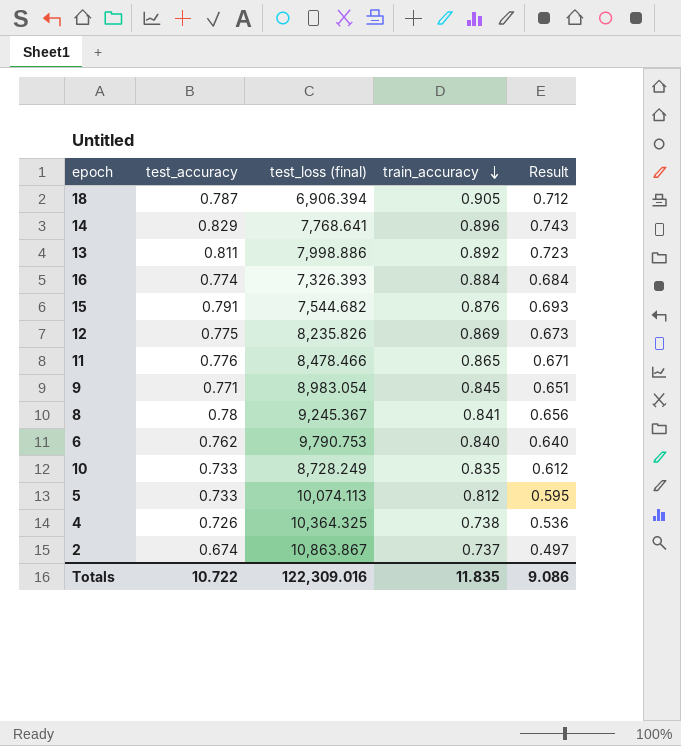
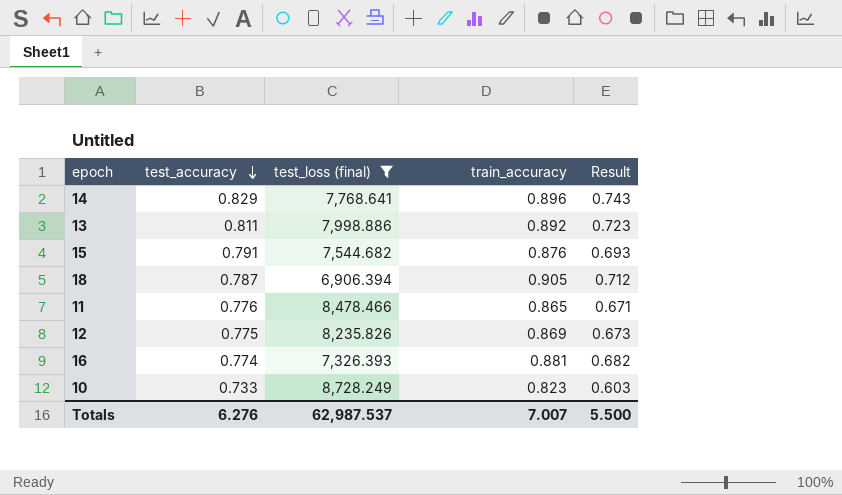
filter: none -> test_loss (final) <= 8,728.249
row order: train_accuracy descending -> test_accuracy descending
16 | train_accuracy: 0.884 -> 0.881
16 | Result: 0.684 -> 0.682
10 | train_accuracy: 0.835 -> 0.823
10 | Result: 0.612 -> 0.603
Totals | test_accuracy: 10.722 -> 6.276
Totals | test_loss (final): 122,309.016 -> 62,987.537
Totals | train_accuracy: 11.835 -> 7.007
Totals | Result: 9.086 -> 5.500

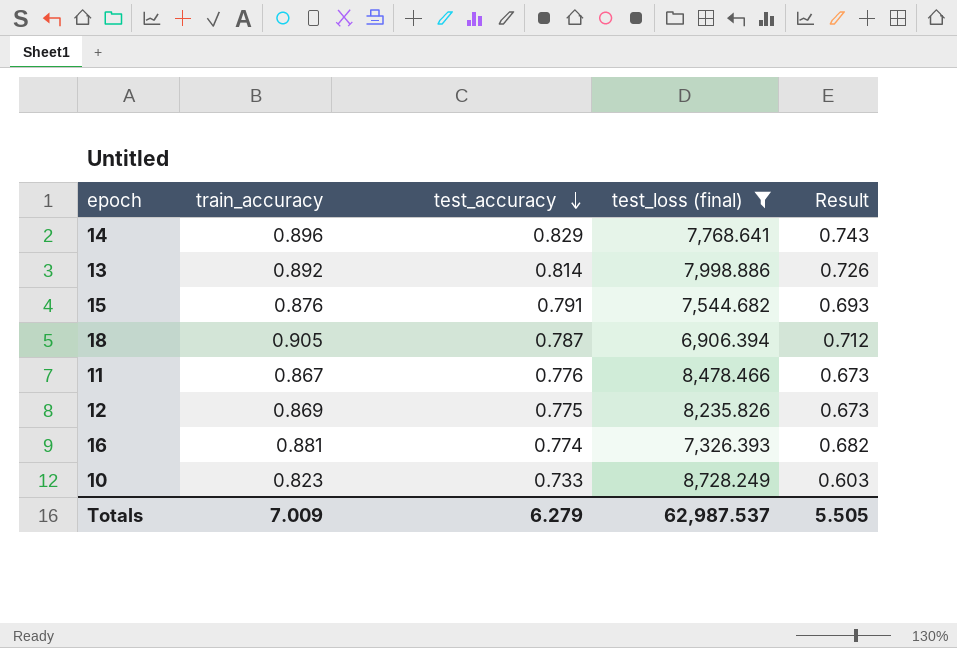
column train_accuracy | position: 4 -> 2
13 | test_accuracy: 0.811 -> 0.814
13 | Result: 0.723 -> 0.726
11 | train_accuracy: 0.865 -> 0.867
11 | Result: 0.671 -> 0.673
Totals | train_accuracy: 7.007 -> 7.009
Totals | test_accuracy: 6.276 -> 6.279
Totals | Result: 5.500 -> 5.505

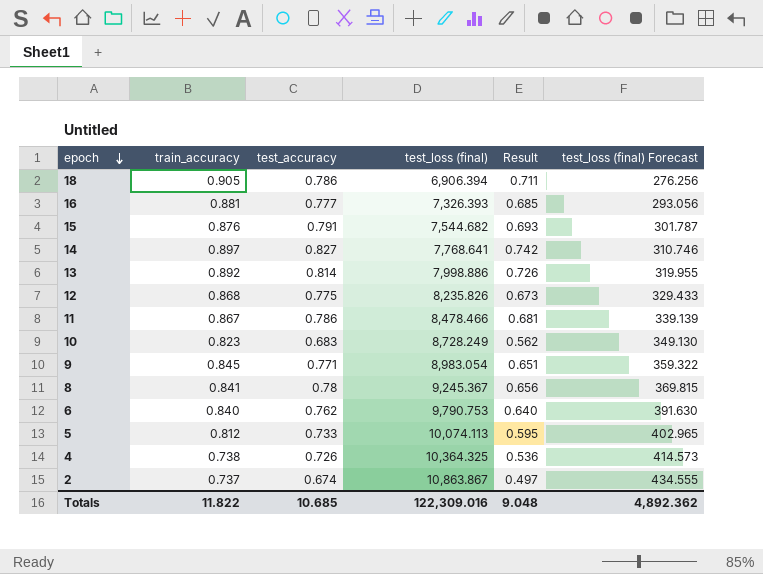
filter: test_loss (final) <= 8,728.249 -> none
row order: test_accuracy descending -> epoch descending
column test_loss (final) Forecast | formula: none -> [test_loss (final)] * 0.04
18 | test_accuracy: 0.787 -> 0.786
18 | Result: 0.712 -> 0.711
16 | test_accuracy: 0.774 -> 0.777
16 | Result: 0.682 -> 0.685
14 | train_accuracy: 0.896 -> 0.897
14 | test_accuracy: 0.829 -> 0.827
14 | Result: 0.743 -> 0.742
12 | train_accuracy: 0.869 -> 0.868
11 | test_accuracy: 0.776 -> 0.786
11 | Result: 0.673 -> 0.681
10 | test_accuracy: 0.733 -> 0.683
10 | Result: 0.603 -> 0.562
Totals | train_accuracy: 7.009 -> 11.822
Totals | test_accuracy: 6.279 -> 10.685
Totals | test_loss (final): 62,987.537 -> 122,309.016
Totals | Result: 5.505 -> 9.048

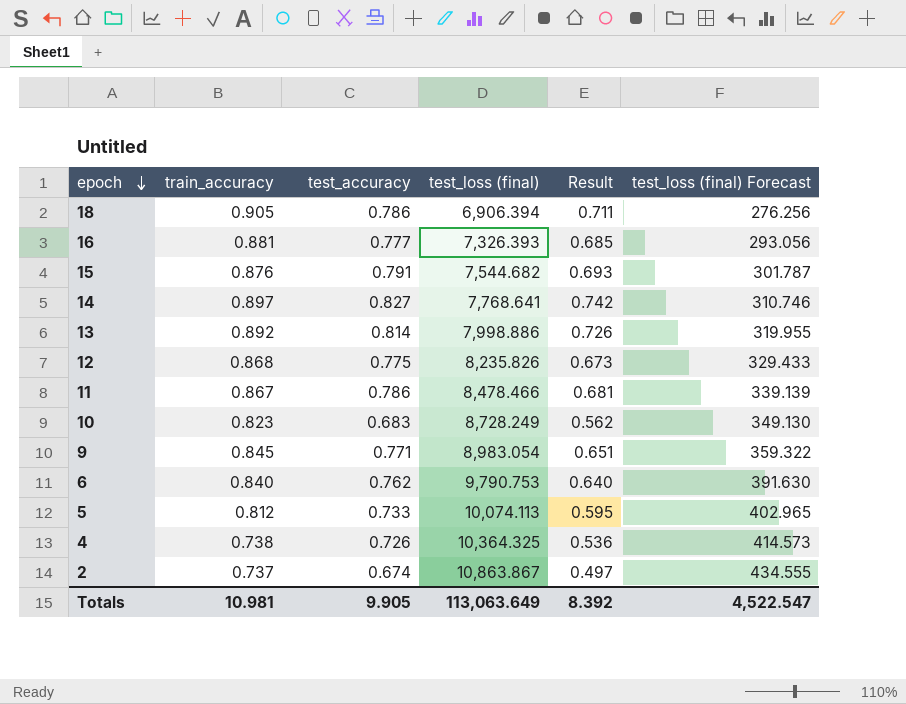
row 8: 0.841 | 0.78 | 9,245.367 | 0.656 | 369.815 -> none
Totals | train_accuracy: 11.822 -> 10.981
Totals | test_accuracy: 10.685 -> 9.905
Totals | test_loss (final): 122,309.016 -> 113,063.649
Totals | Result: 9.048 -> 8.392
Totals | test_loss (final) Forecast: 4,892.362 -> 4,522.547

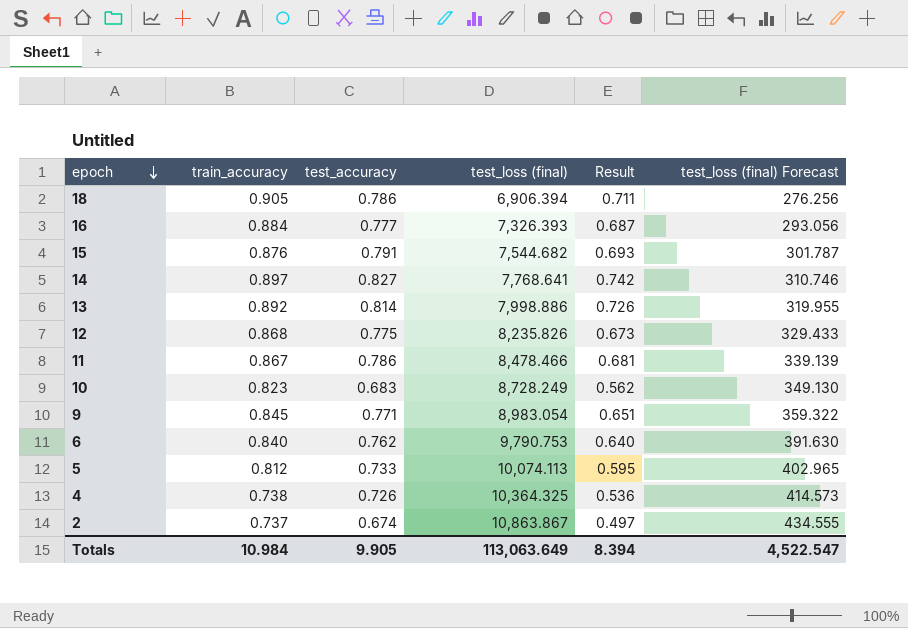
16 | train_accuracy: 0.881 -> 0.884
16 | Result: 0.685 -> 0.687
Totals | train_accuracy: 10.981 -> 10.984
Totals | Result: 8.392 -> 8.394

